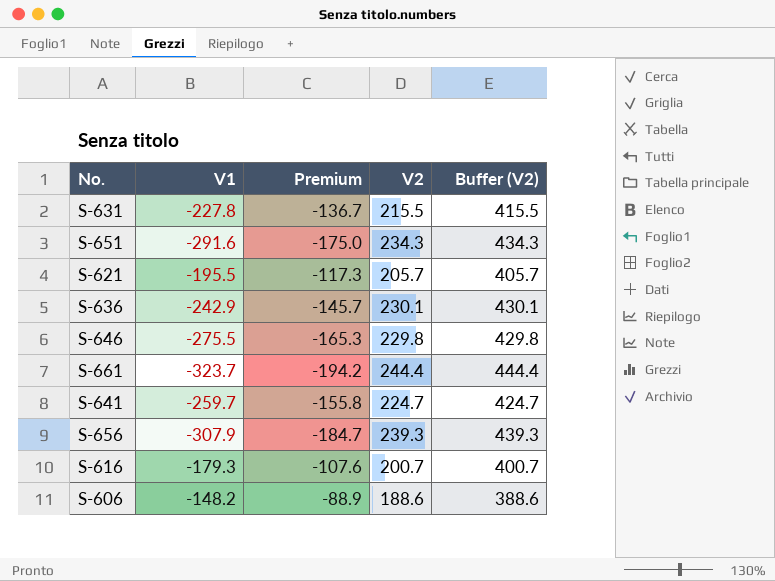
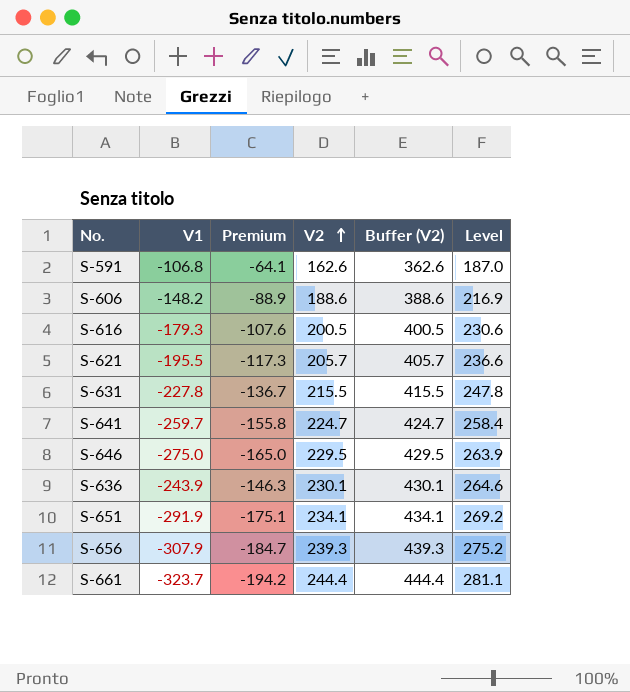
row order: none -> V2 ascending
column Level | formula: none -> [V2] * 1.15
row S-591: none -> -106.8 | -64.1 | 162.6 | 362.6 | 187.0
S-616 | V2: 200.7 -> 200.5
S-616 | Buffer (V2): 400.7 -> 400.5
S-646 | V1: -275.5 -> -275.0
S-646 | Premium: -165.3 -> -165.0
S-646 | V2: 229.8 -> 229.5
S-646 | Buffer (V2): 429.8 -> 429.5
S-636 | V1: -242.9 -> -243.9
S-636 | Premium: -145.7 -> -146.3
S-651 | V1: -291.6 -> -291.9
S-651 | Premium: -175.0 -> -175.1
S-651 | V2: 234.3 -> 234.1
S-651 | Buffer (V2): 434.3 -> 434.1

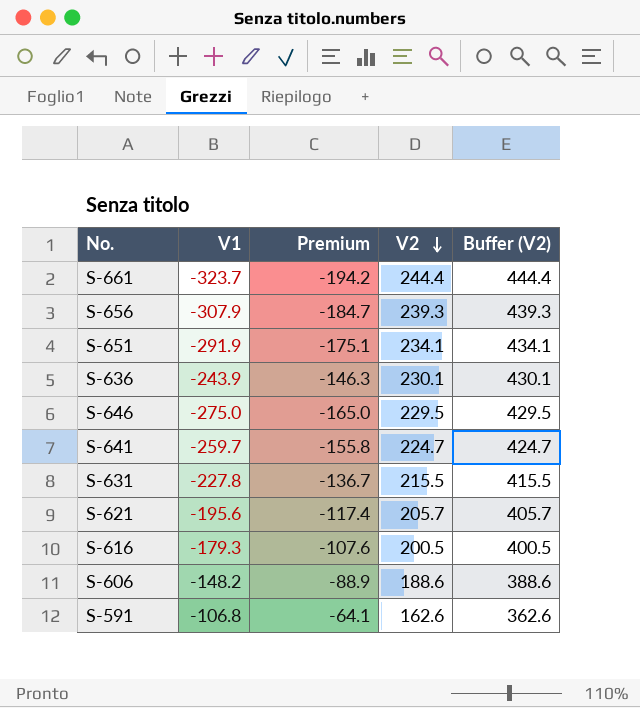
row order: V2 ascending -> V2 descending
column Level | formula: [V2] * 1.15 -> none
S-621 | V1: -195.5 -> -195.6
S-621 | Premium: -117.3 -> -117.4

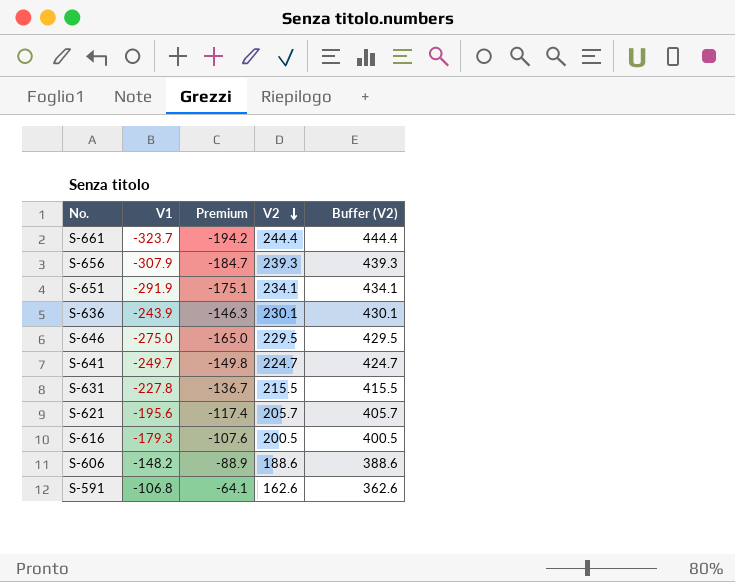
S-641 | V1: -259.7 -> -249.7
S-641 | Premium: -155.8 -> -149.8

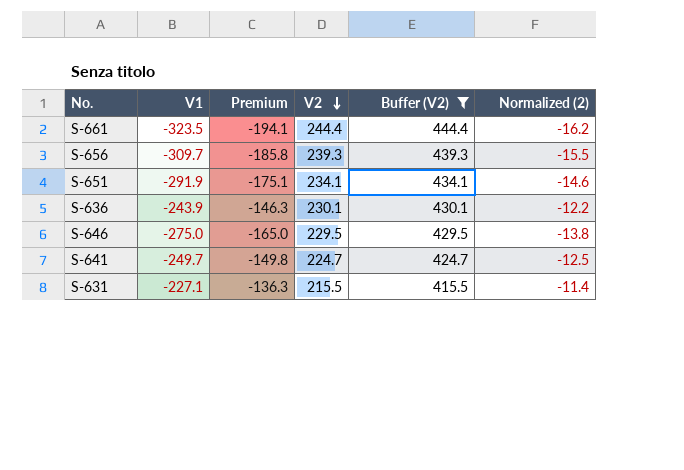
filter: none -> Buffer (V2) >= 415.5
column Normalized (2) | formula: none -> [V1] * 0.05
S-661 | V1: -323.7 -> -323.5
S-661 | Premium: -194.2 -> -194.1
S-656 | V1: -307.9 -> -309.7
S-656 | Premium: -184.7 -> -185.8
S-631 | V1: -227.8 -> -227.1
S-631 | Premium: -136.7 -> -136.3

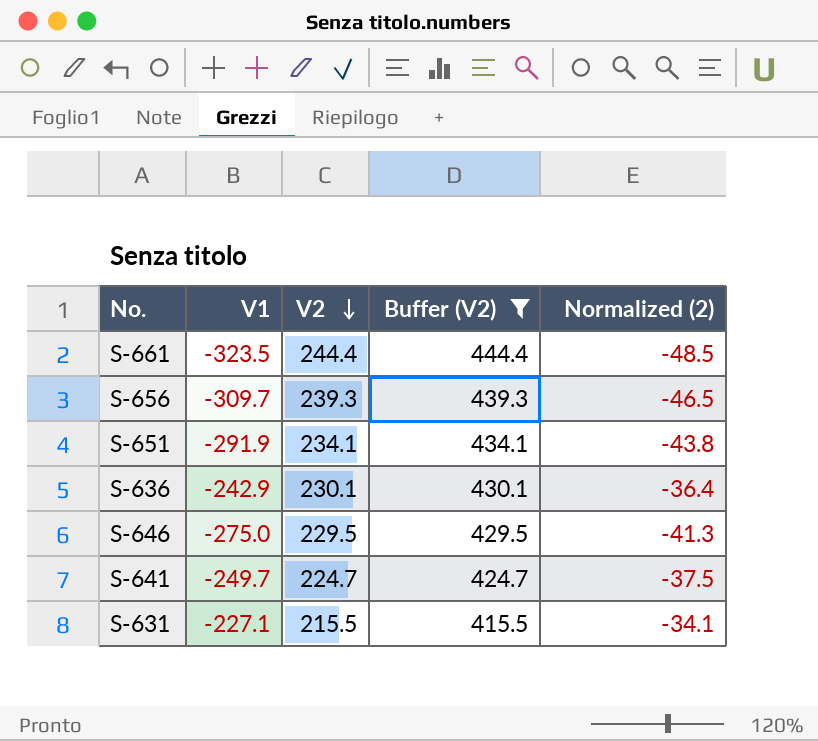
column Premium | formula: [V1] * 0.6 -> none
column Normalized (2) | formula: [V1] * 0.05 -> [V1] * 0.15
S-636 | V1: -243.9 -> -242.9

